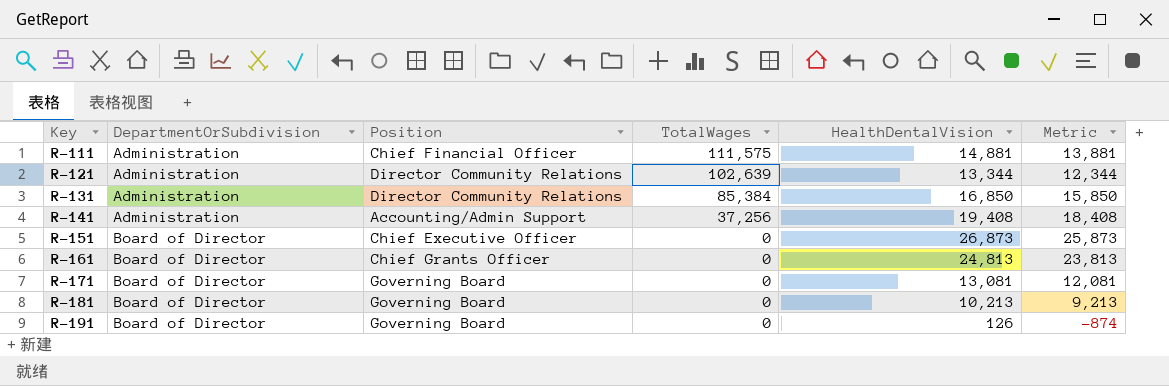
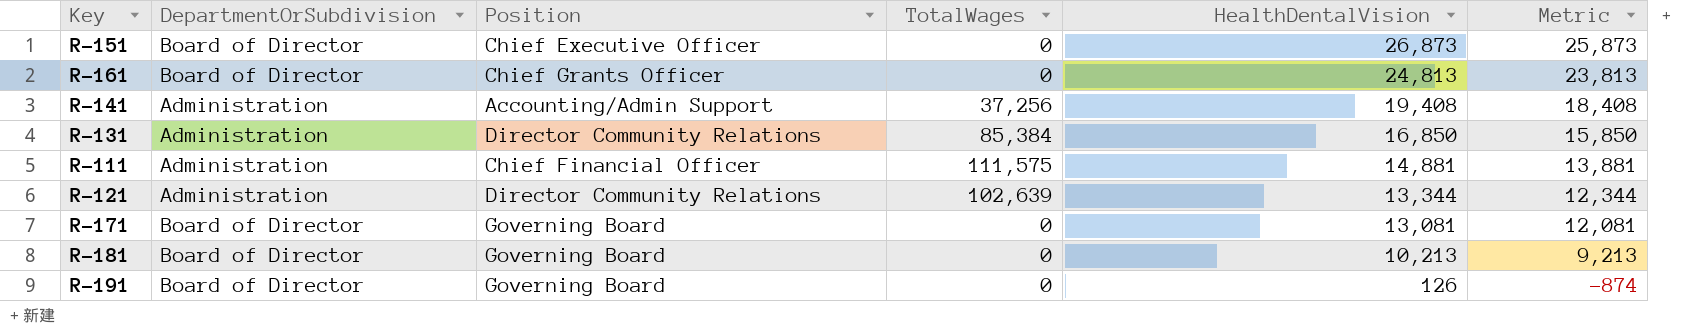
row order: Key ascending -> HealthDentalVision descending

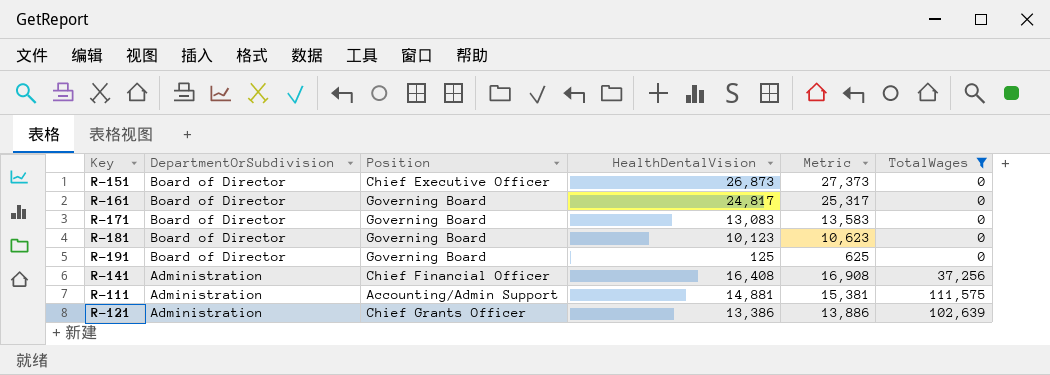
filter: none -> TotalWages != 85,384
row order: HealthDentalVision descending -> DepartmentOrSubdivision descending
column Metric | formula: [HealthDentalVision] - 1000 -> [HealthDentalVision] + 500
column TotalWages | position: 4 -> 6
R-161 | Position: Chief Grants Officer -> Governing Board
R-161 | HealthDentalVision: 24,813 -> 24,817
R-171 | HealthDentalVision: 13,081 -> 13,083
R-181 | HealthDentalVision: 10,213 -> 10,123
R-191 | HealthDentalVision: 126 -> 125
R-141 | Position: Accounting/Admin Support -> Chief Financial Officer
R-141 | HealthDentalVision: 19,408 -> 16,408
R-111 | Position: Chief Financial Officer -> Accounting/Admin Support
R-121 | Position: Director Community Relations -> Chief Grants Officer
R-121 | HealthDentalVision: 13,344 -> 13,386

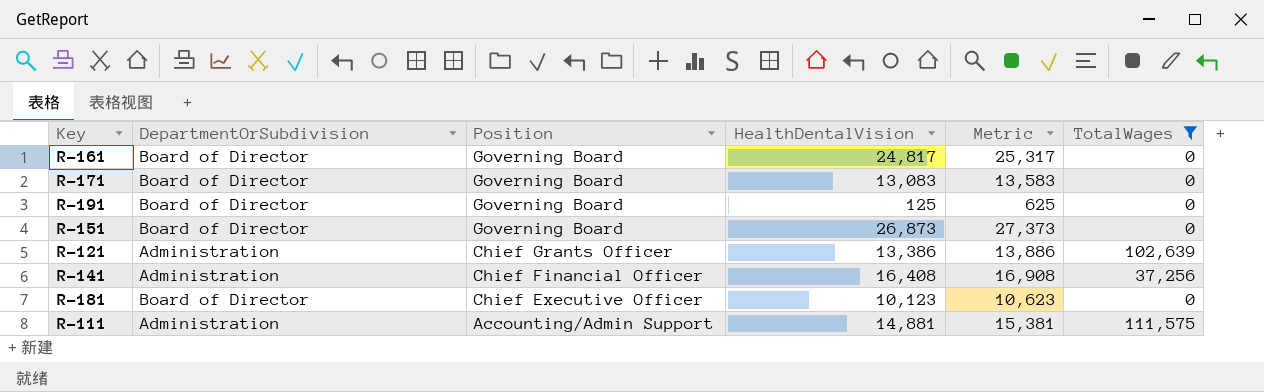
row order: DepartmentOrSubdivision descending -> Position descending
R-151 | Position: Chief Executive Officer -> Governing Board
R-181 | Position: Governing Board -> Chief Executive Officer

